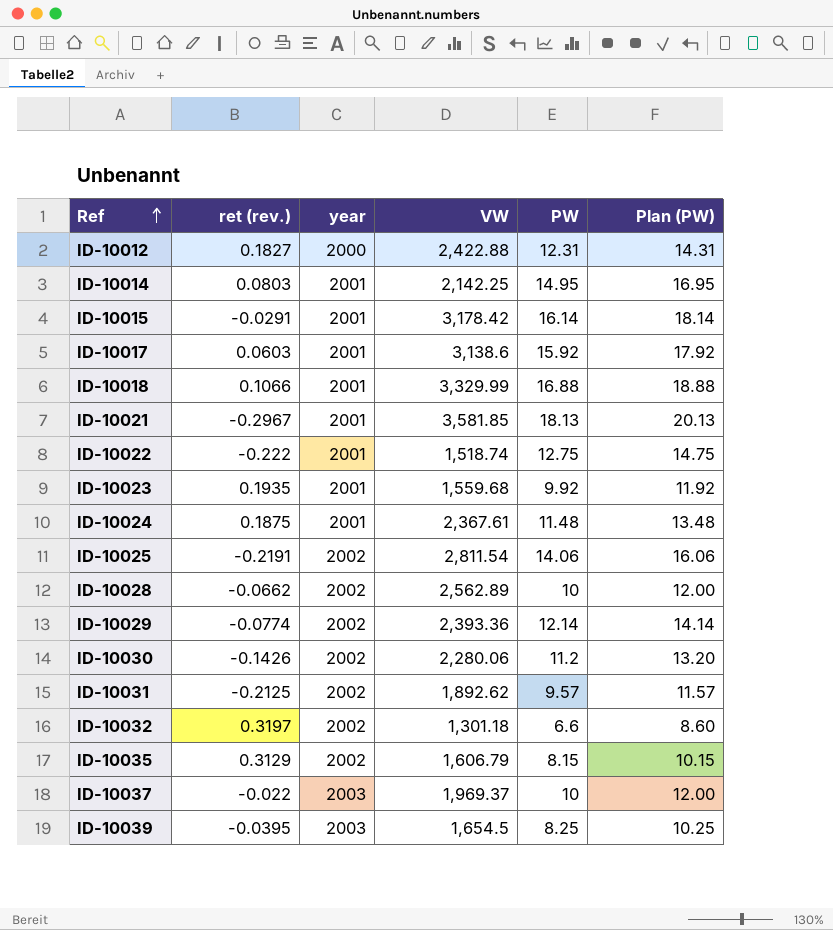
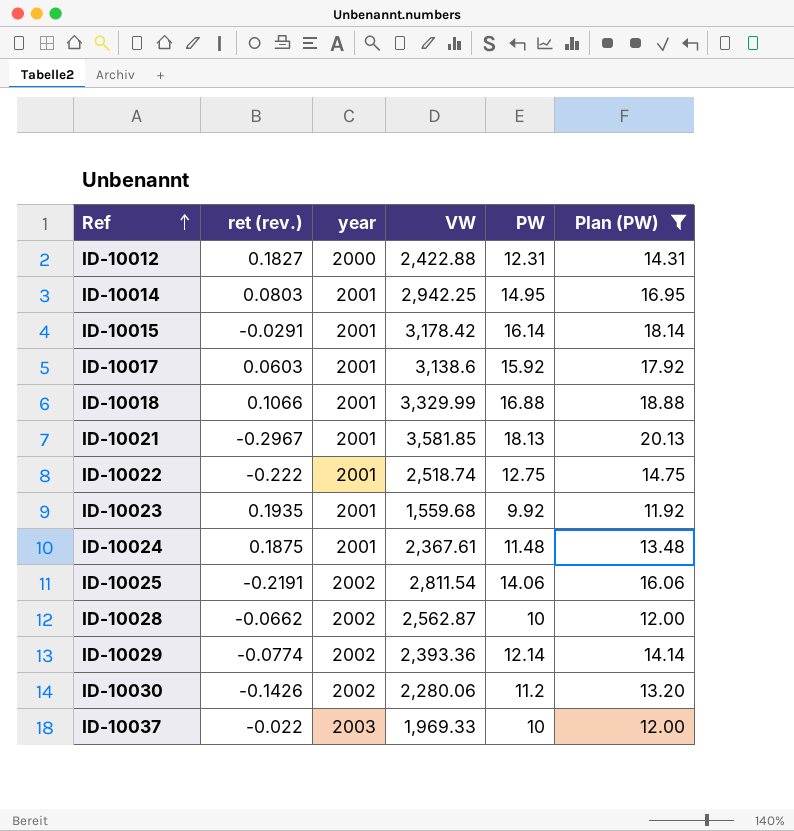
filter: none -> Plan (PW) >= 11.92
ID-10014 | VW: 2,142.25 -> 2,942.25
ID-10022 | VW: 1,518.74 -> 2,518.74
ID-10028 | VW: 2,562.89 -> 2,562.87
ID-10037 | VW: 1,969.37 -> 1,969.33

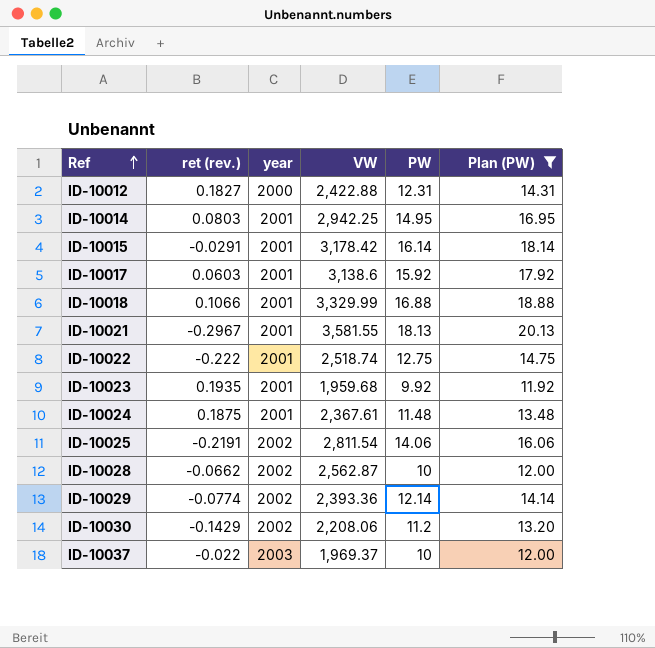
ID-10021 | VW: 3,581.85 -> 3,581.55
ID-10023 | VW: 1,559.68 -> 1,959.68
ID-10030 | ret (rev.): -0.1426 -> -0.1429
ID-10030 | VW: 2,280.06 -> 2,208.06
ID-10037 | VW: 1,969.33 -> 1,969.37

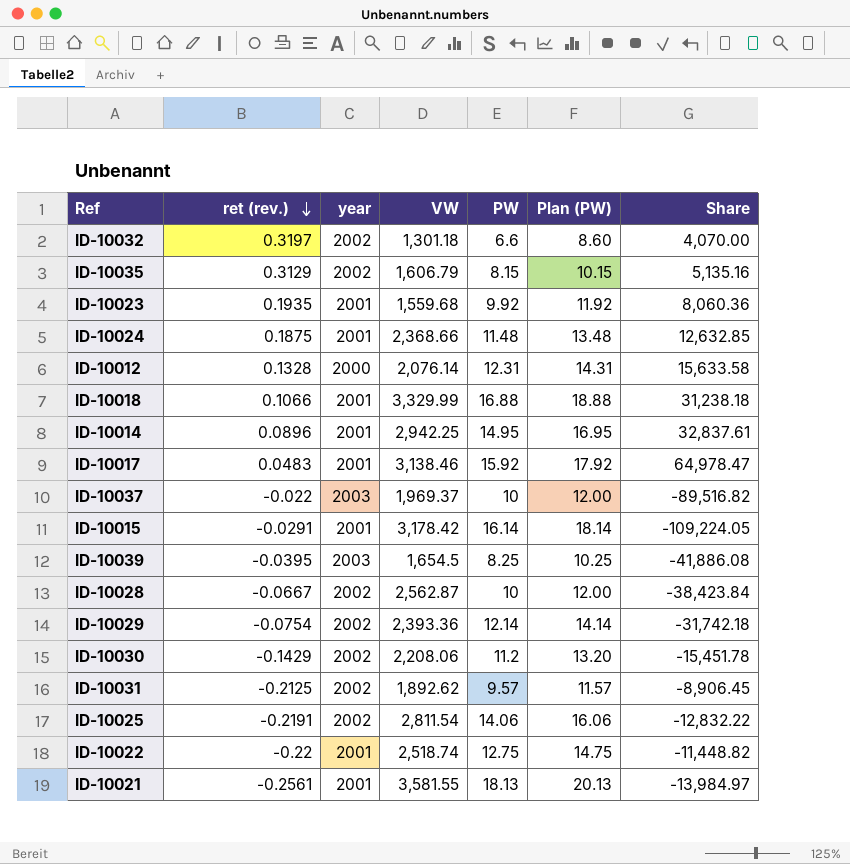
filter: Plan (PW) >= 11.92 -> none
row order: Ref ascending -> ret (rev.) descending
column Share | formula: none -> [VW] / [ret (rev.)]
ID-10023 | VW: 1,959.68 -> 1,559.68
ID-10024 | VW: 2,367.61 -> 2,368.66
ID-10012 | ret (rev.): 0.1827 -> 0.1328
ID-10012 | VW: 2,422.88 -> 2,076.14
ID-10014 | ret (rev.): 0.0803 -> 0.0896
ID-10017 | ret (rev.): 0.0603 -> 0.0483
ID-10017 | VW: 3,138.6 -> 3,138.46
ID-10028 | ret (rev.): -0.0662 -> -0.0667
ID-10029 | ret (rev.): -0.0774 -> -0.0754
ID-10022 | ret (rev.): -0.222 -> -0.22
ID-10021 | ret (rev.): -0.2967 -> -0.2561

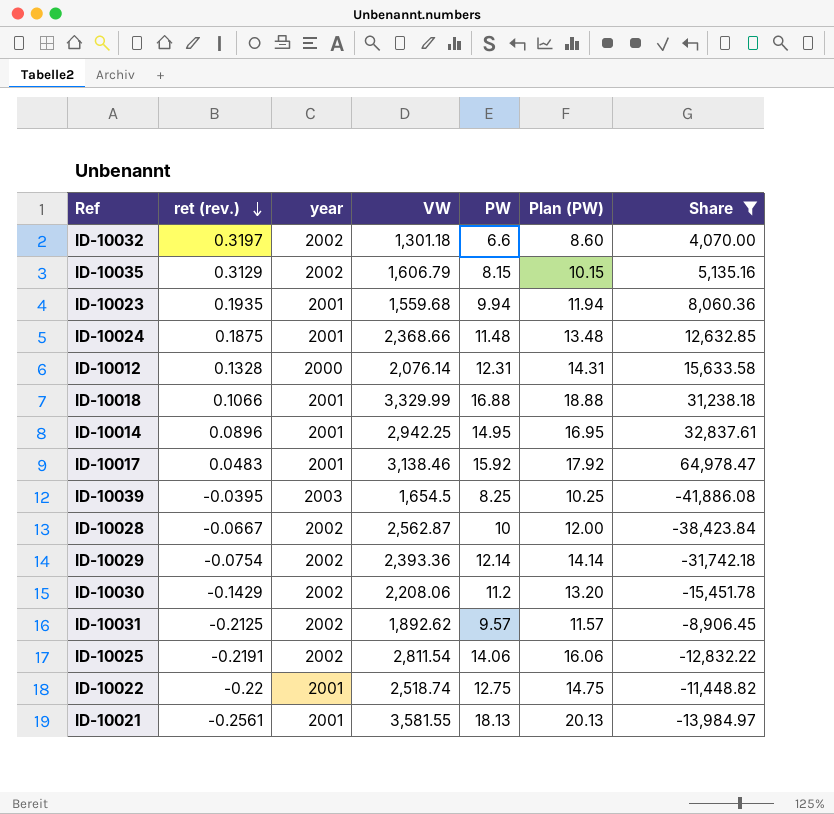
filter: none -> Share >= -41,886.08
ID-10023 | PW: 9.92 -> 9.94
ID-10023 | Plan (PW): 11.92 -> 11.94

